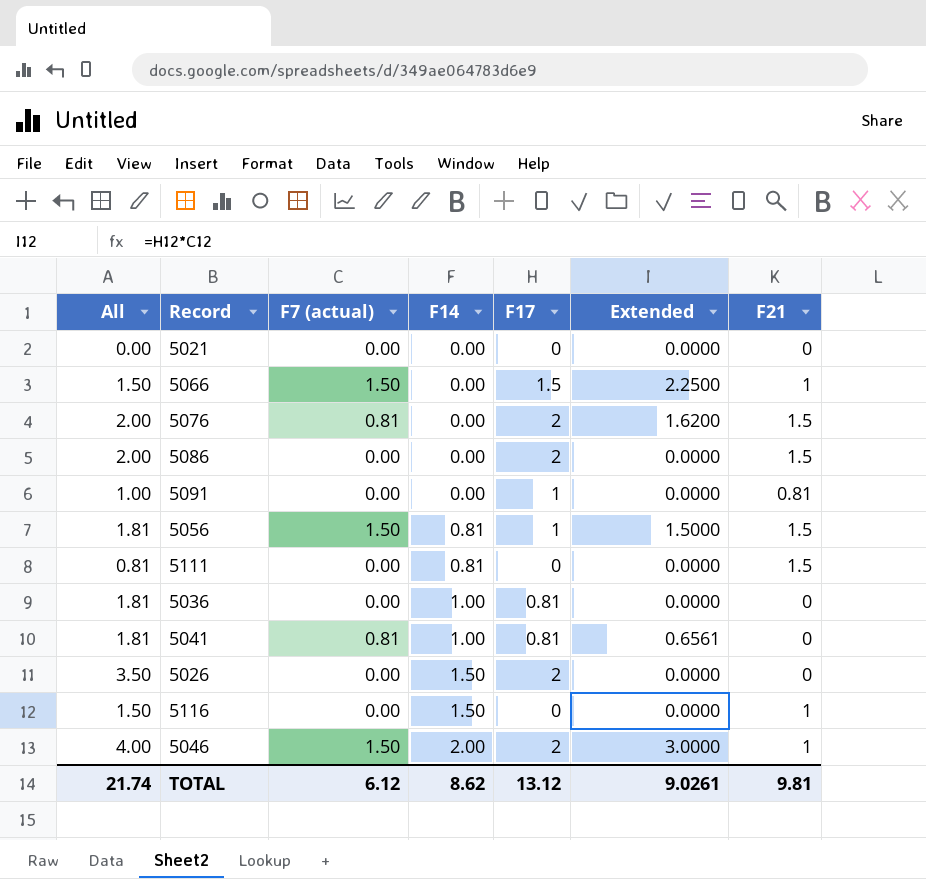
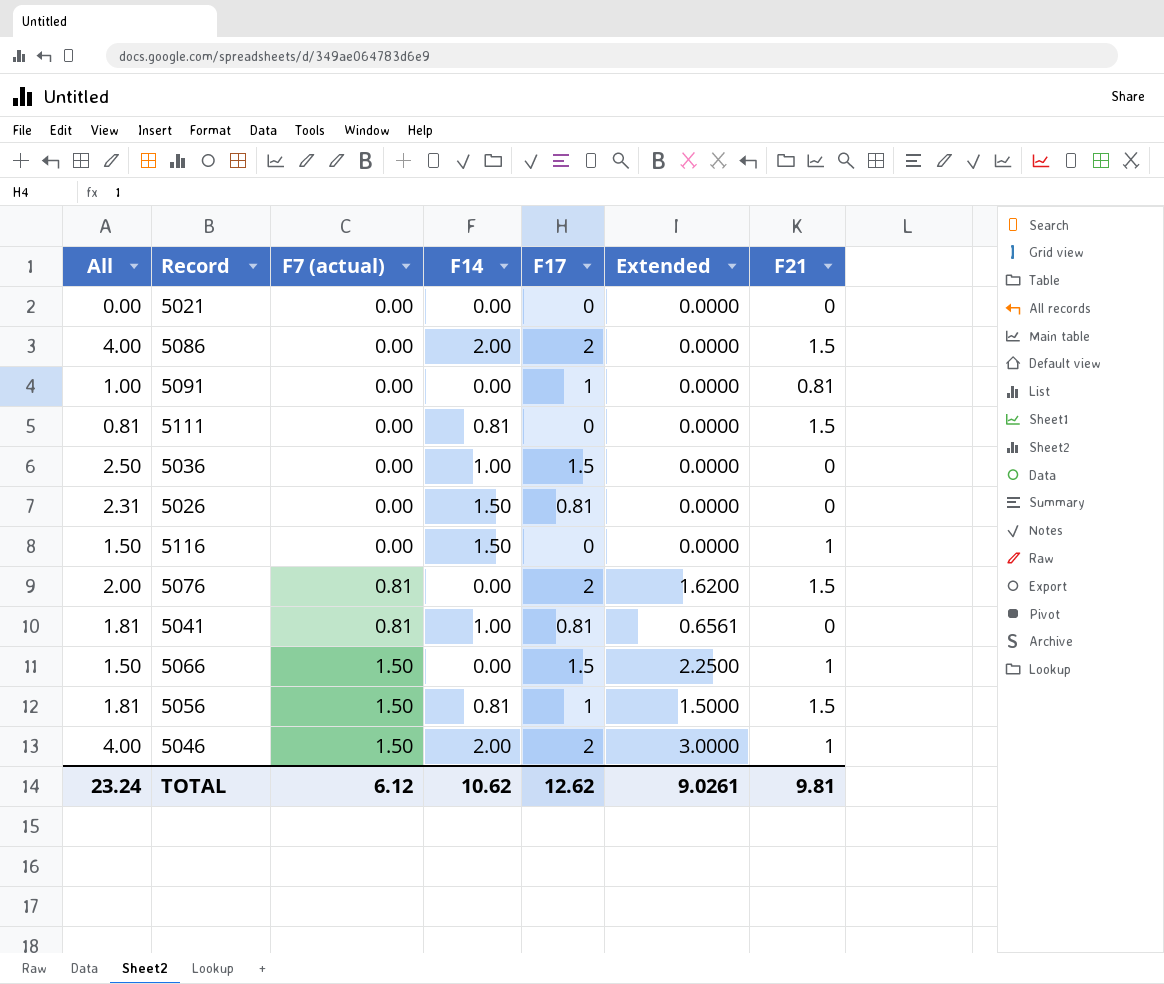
row order: F14 ascending -> F7 (actual) ascending
5086 | All: 2.00 -> 4.00
5086 | F14: 0.00 -> 2.00
5036 | All: 1.81 -> 2.50
5036 | F17: 0.81 -> 1.5
5026 | All: 3.50 -> 2.31
5026 | F17: 2 -> 0.81
TOTAL | All: 21.74 -> 23.24
TOTAL | F14: 8.62 -> 10.62
TOTAL | F17: 13.12 -> 12.62

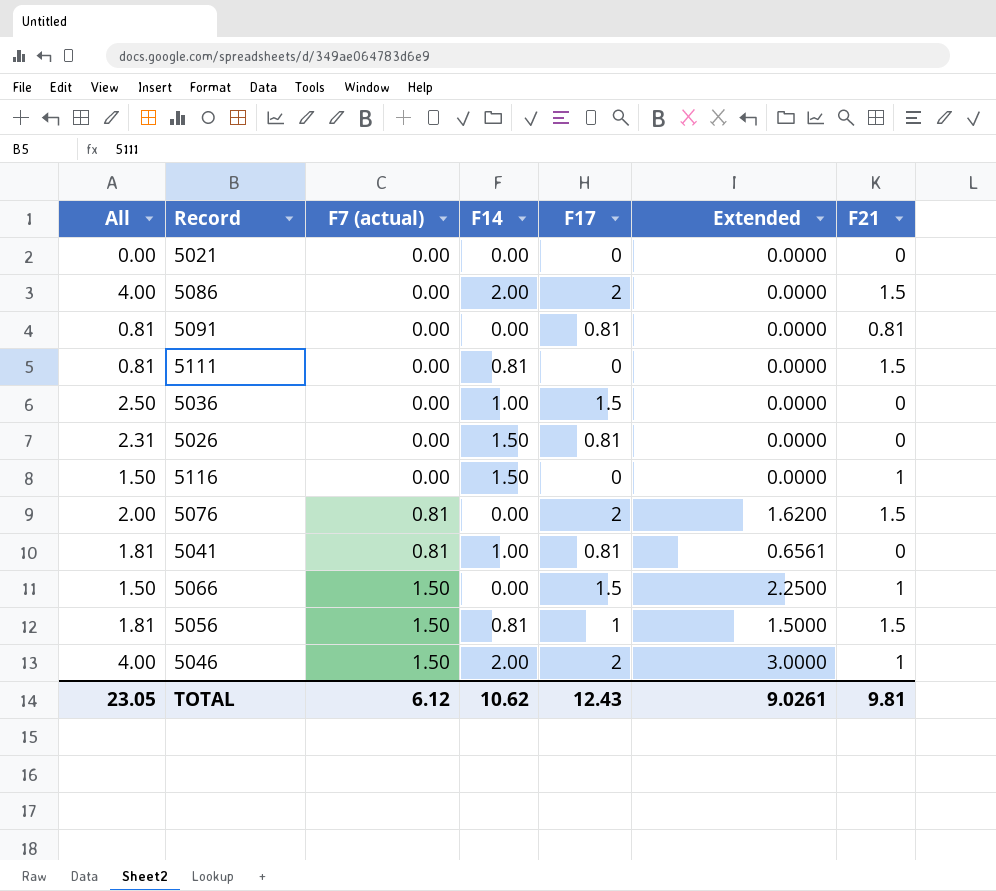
5091 | All: 1.00 -> 0.81
5091 | F17: 1 -> 0.81
TOTAL | All: 23.24 -> 23.05
TOTAL | F17: 12.62 -> 12.43

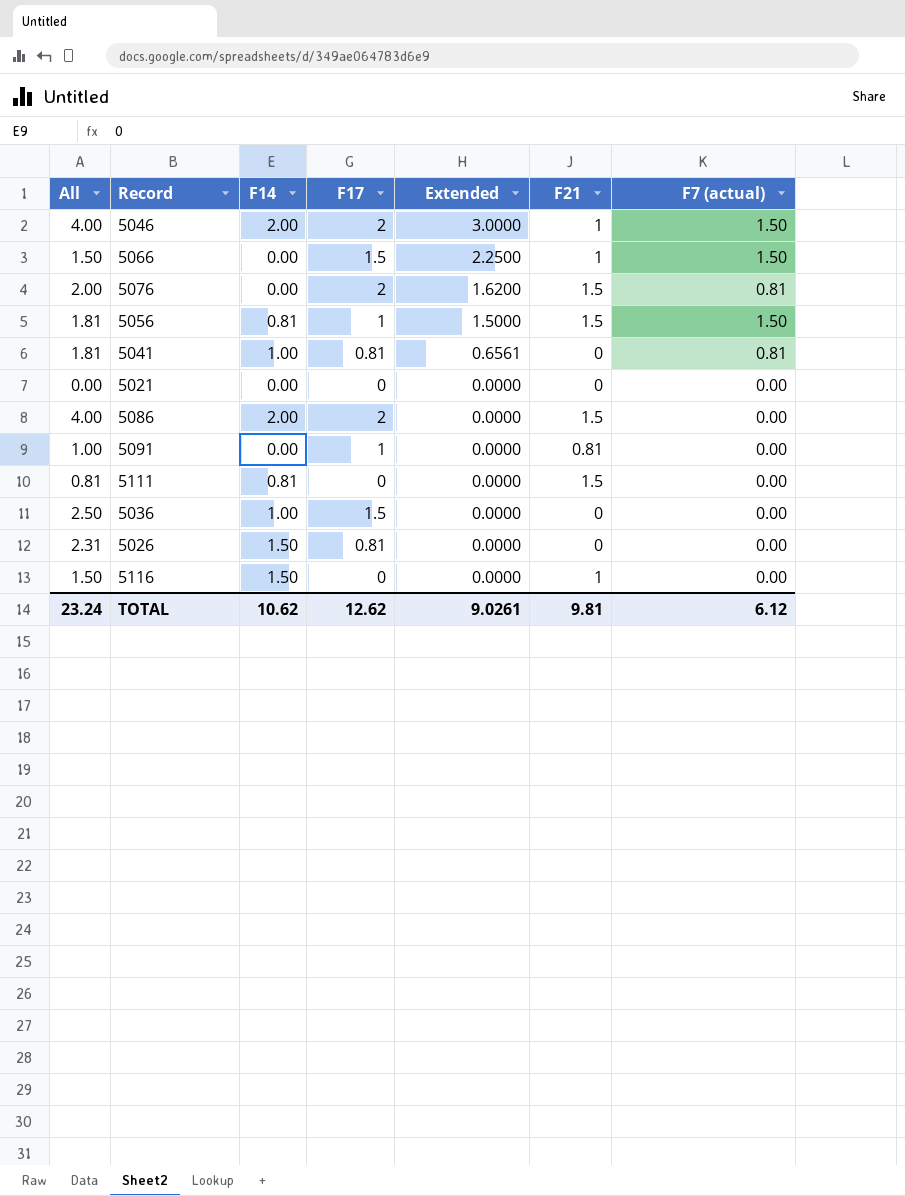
row order: F7 (actual) ascending -> Extended descending
column F7 (actual) | position: 3 -> 7
5091 | All: 0.81 -> 1.00
5091 | F17: 0.81 -> 1
TOTAL | All: 23.05 -> 23.24
TOTAL | F17: 12.43 -> 12.62

